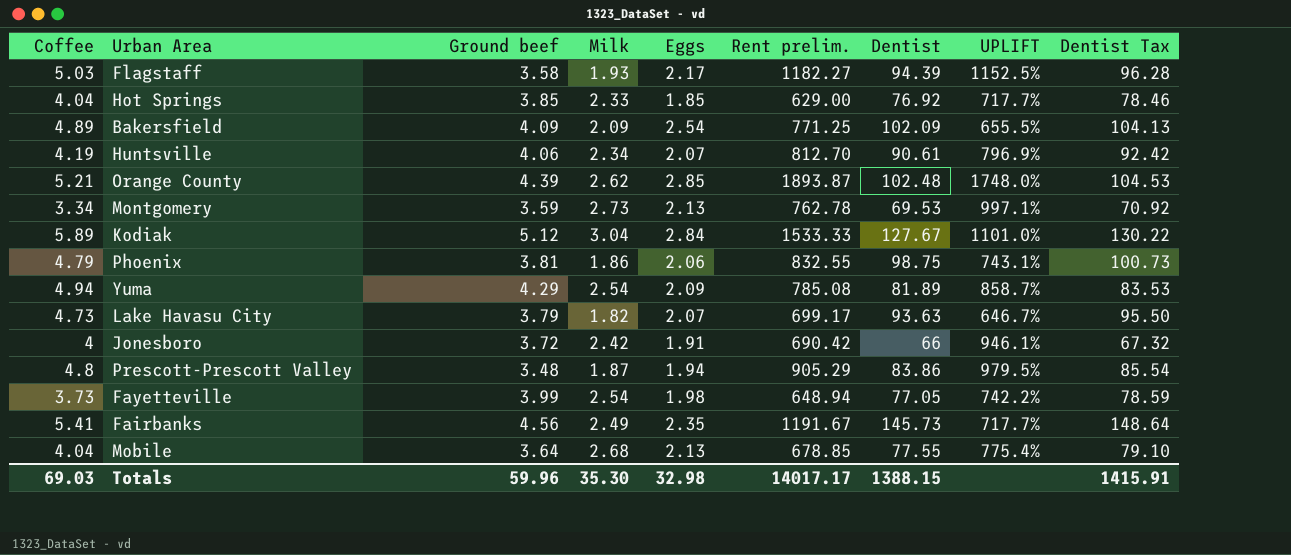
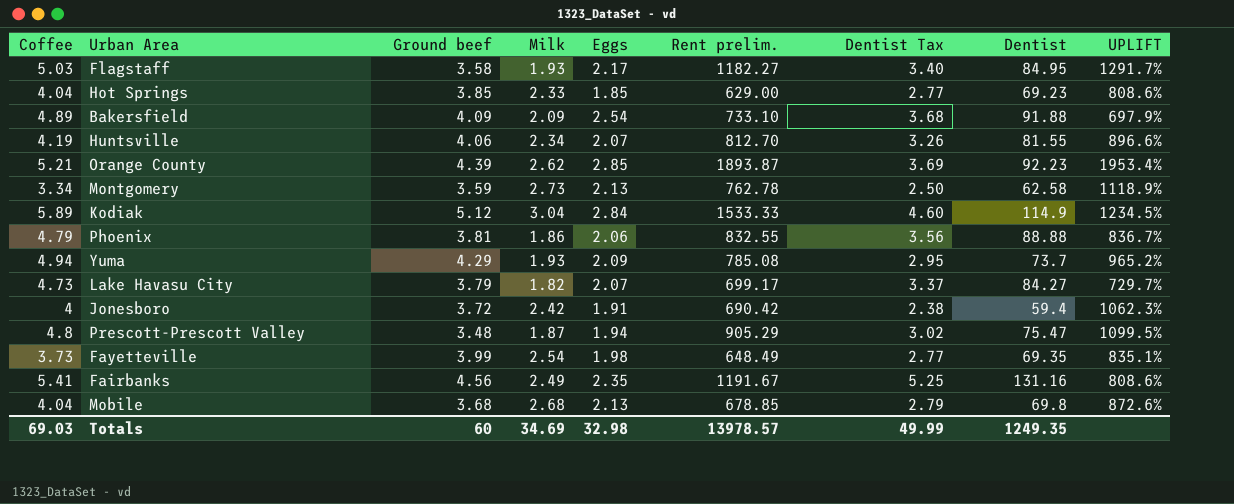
column Dentist Tax | formula: [Dentist] * 1.02 -> [Dentist] * 0.04
column Dentist Tax | position: 9 -> 7
Flagstaff | Dentist: 94.39 -> 84.95
Flagstaff | UPLIFT: 1152.5% -> 1291.7%
Hot Springs | Dentist: 76.92 -> 69.23
Hot Springs | UPLIFT: 717.7% -> 808.6%
Bakersfield | Rent prelim.: 771.25 -> 733.10
Bakersfield | Dentist: 102.09 -> 91.88
Bakersfield | UPLIFT: 655.5% -> 697.9%
Huntsville | Dentist: 90.61 -> 81.55
Huntsville | UPLIFT: 796.9% -> 896.6%
Orange County | Dentist: 102.48 -> 92.23
Orange County | UPLIFT: 1748.0% -> 1953.4%
Montgomery | Dentist: 69.53 -> 62.58
Montgomery | UPLIFT: 997.1% -> 1118.9%
Kodiak | Dentist: 127.67 -> 114.9
Kodiak | UPLIFT: 1101.0% -> 1234.5%
Phoenix | Dentist: 98.75 -> 88.88
Phoenix | UPLIFT: 743.1% -> 836.7%
Yuma | Milk: 2.54 -> 1.93
Yuma | Dentist: 81.89 -> 73.7
Yuma | UPLIFT: 858.7% -> 965.2%
Lake Havasu City | Dentist: 93.63 -> 84.27
Lake Havasu City | UPLIFT: 646.7% -> 729.7%
Jonesboro | Dentist: 66 -> 59.4
Jonesboro | UPLIFT: 946.1% -> 1062.3%
Prescott-Prescott Valley | Dentist: 83.86 -> 75.47
Prescott-Prescott Valley | UPLIFT: 979.5% -> 1099.5%
Fayetteville | Rent prelim.: 648.94 -> 648.49
Fayetteville | Dentist: 77.05 -> 69.35
Fayetteville | UPLIFT: 742.2% -> 835.1%
Fairbanks | Dentist: 145.73 -> 131.16
Fairbanks | UPLIFT: 717.7% -> 808.6%
Mobile | Ground beef: 3.64 -> 3.68
Mobile | Dentist: 77.55 -> 69.8
Mobile | UPLIFT: 775.4% -> 872.6%
Totals | Ground beef: 59.96 -> 60
Totals | Milk: 35.30 -> 34.69
Totals | Rent prelim.: 14017.17 -> 13978.57
Totals | Dentist Tax: 1415.91 -> 49.99
Totals | Dentist: 1388.15 -> 1249.35

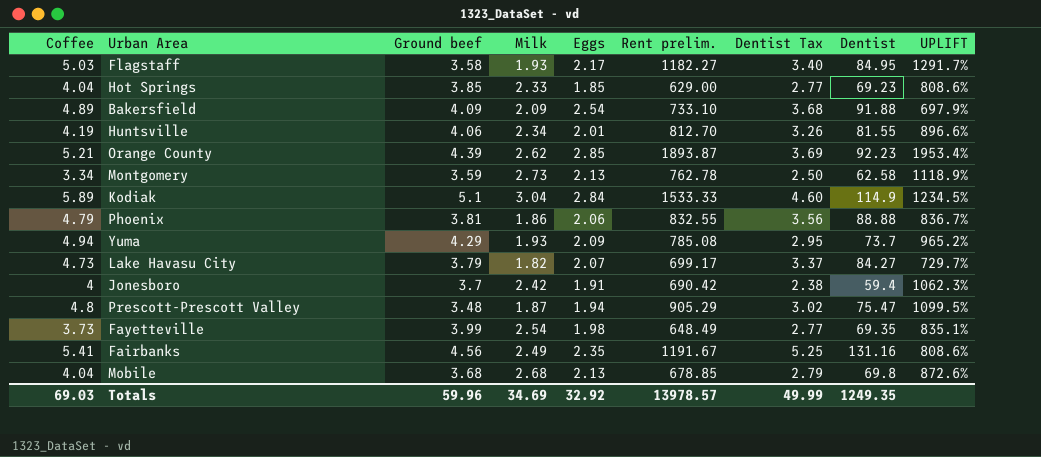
Huntsville | Eggs: 2.07 -> 2.01
Kodiak | Ground beef: 5.12 -> 5.1
Jonesboro | Ground beef: 3.72 -> 3.7
Totals | Ground beef: 60 -> 59.96
Totals | Eggs: 32.98 -> 32.92

